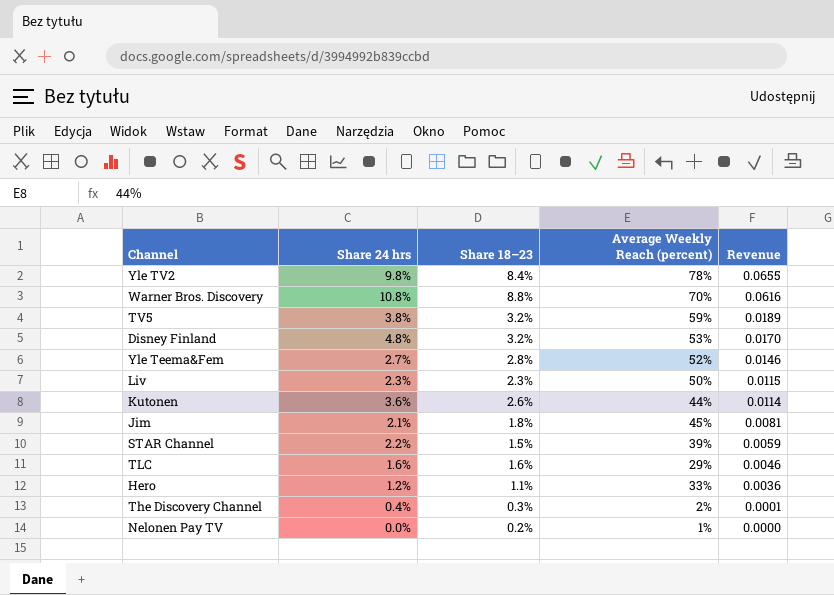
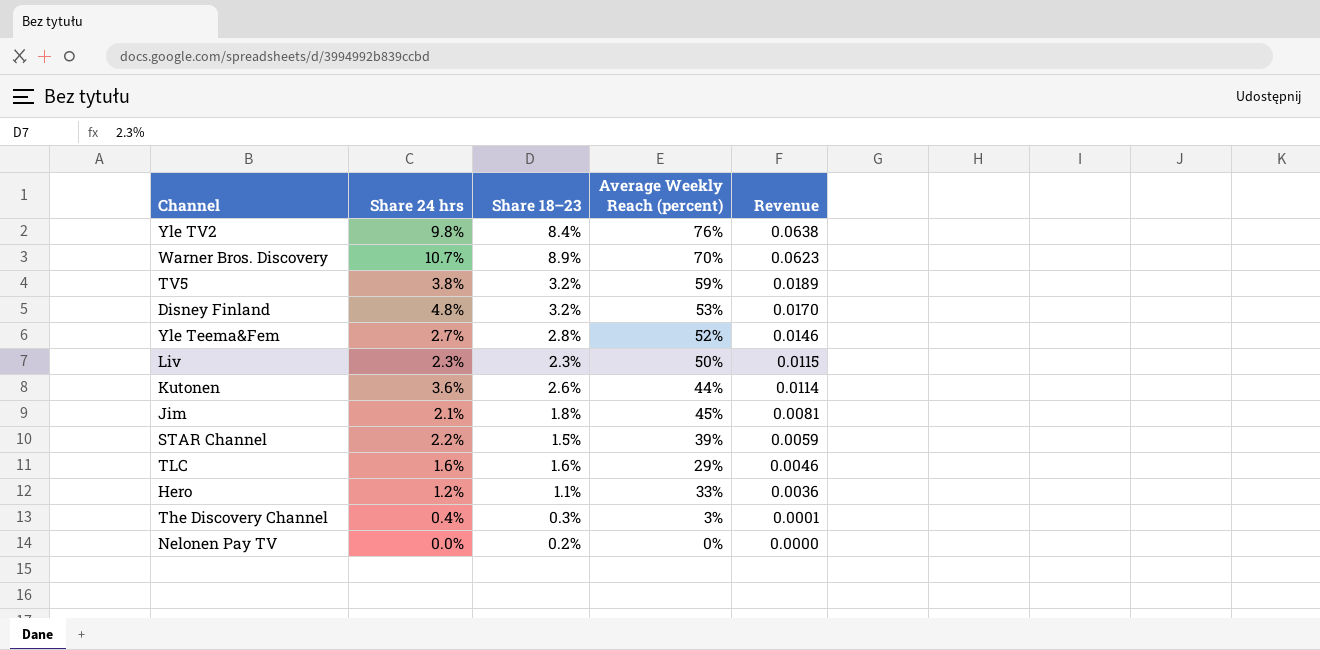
Yle TV2 | Average Weekly Reach (percent): 78% -> 76%
Yle TV2 | Revenue: 0.0655 -> 0.0638
Warner Bros. Discovery | Share 24 hrs: 10.8% -> 10.7%
Warner Bros. Discovery | Share 18–23: 8.8% -> 8.9%
Warner Bros. Discovery | Revenue: 0.0616 -> 0.0623
The Discovery Channel | Average Weekly Reach (percent): 2% -> 3%
Nelonen Pay TV | Average Weekly Reach (percent): 1% -> 0%

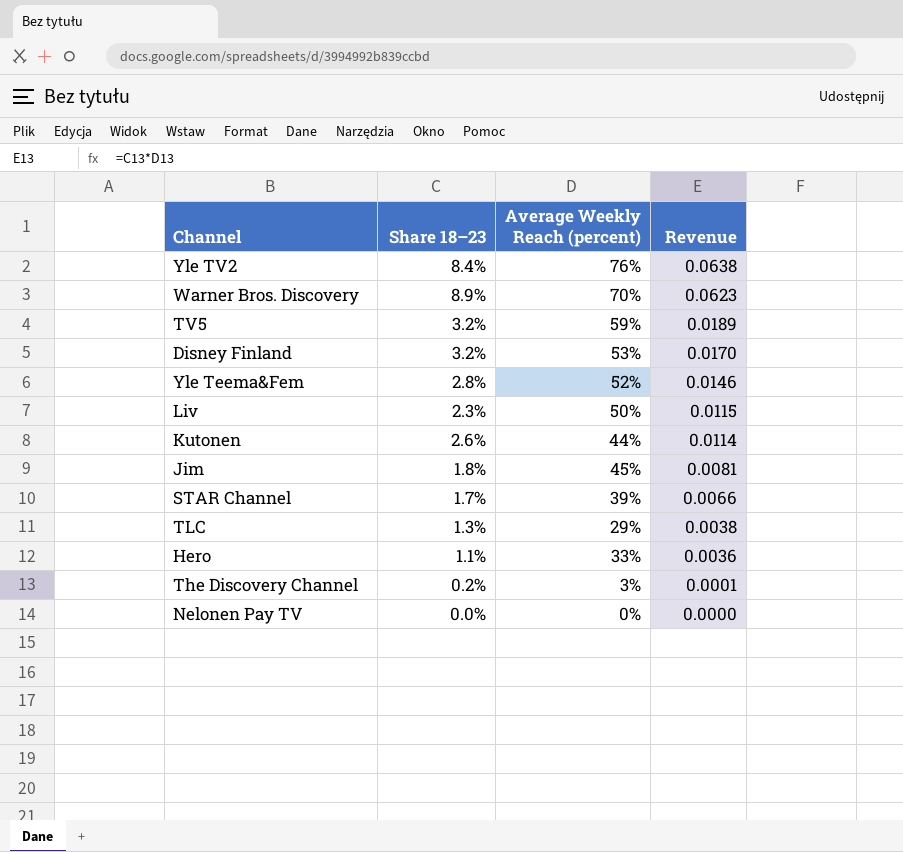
column Share 24 hrs | position: 2 -> none
STAR Channel | Share 18–23: 1.5% -> 1.7%
STAR Channel | Revenue: 0.0059 -> 0.0066
TLC | Share 18–23: 1.6% -> 1.3%
TLC | Revenue: 0.0046 -> 0.0038
The Discovery Channel | Share 18–23: 0.3% -> 0.2%
Nelonen Pay TV | Share 18–23: 0.2% -> 0.0%

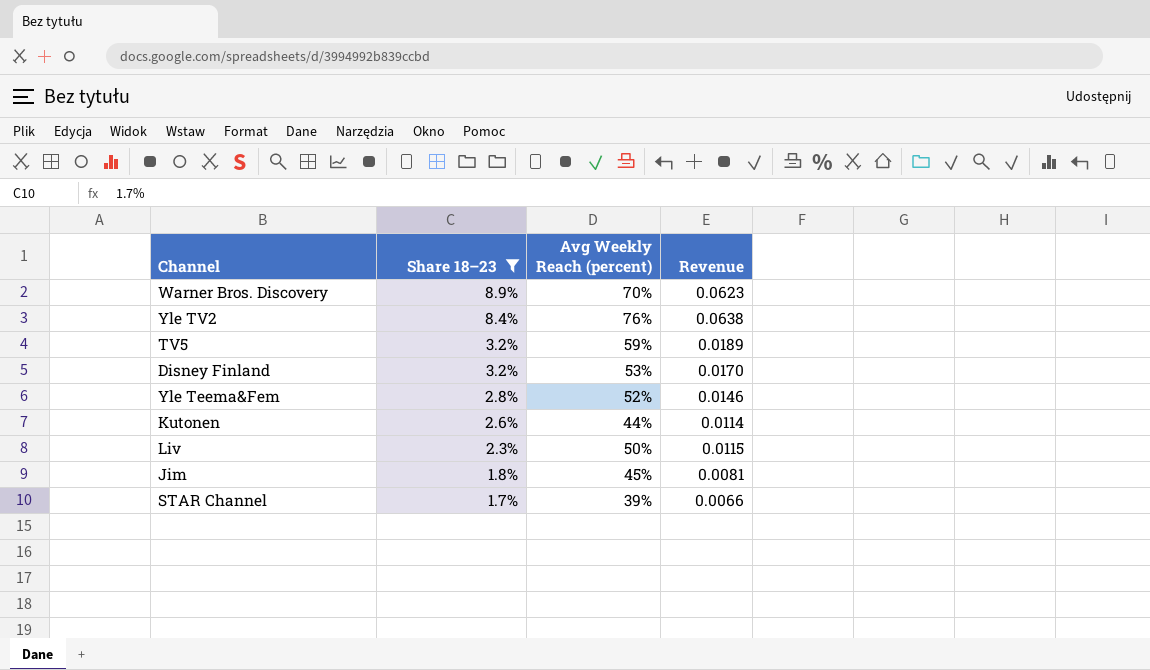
filter: none -> Share 18–23 >= 1.7%
row order: Revenue descending -> Share 18–23 descending
column name: Average Weekly Reach (percent) -> Avg Weekly Reach (percent)

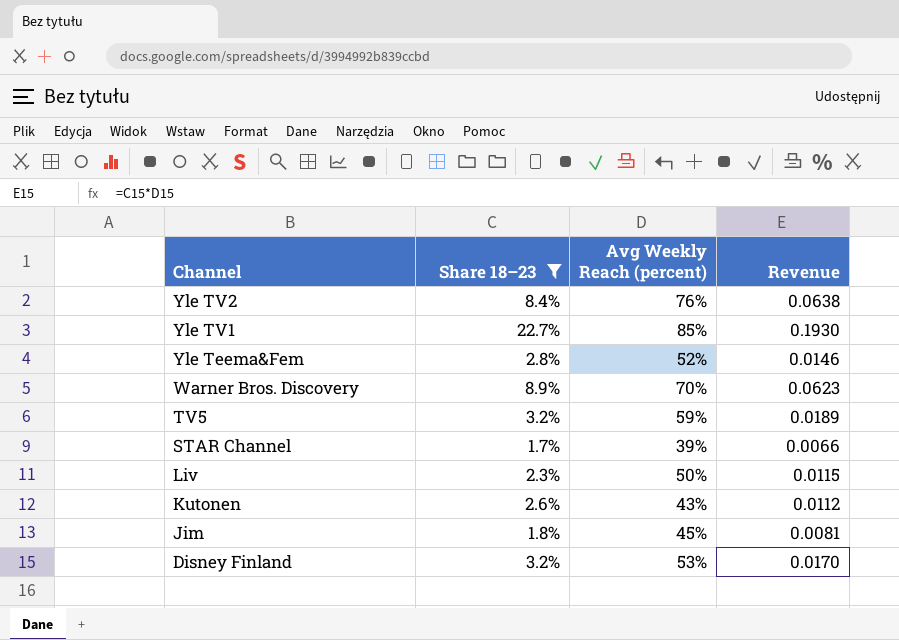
row order: Share 18–23 descending -> Channel descending
row Yle TV1: none -> 22.7% | 85% | 0.1930
Kutonen | Avg Weekly Reach (percent): 44% -> 43%
Kutonen | Revenue: 0.0114 -> 0.0112

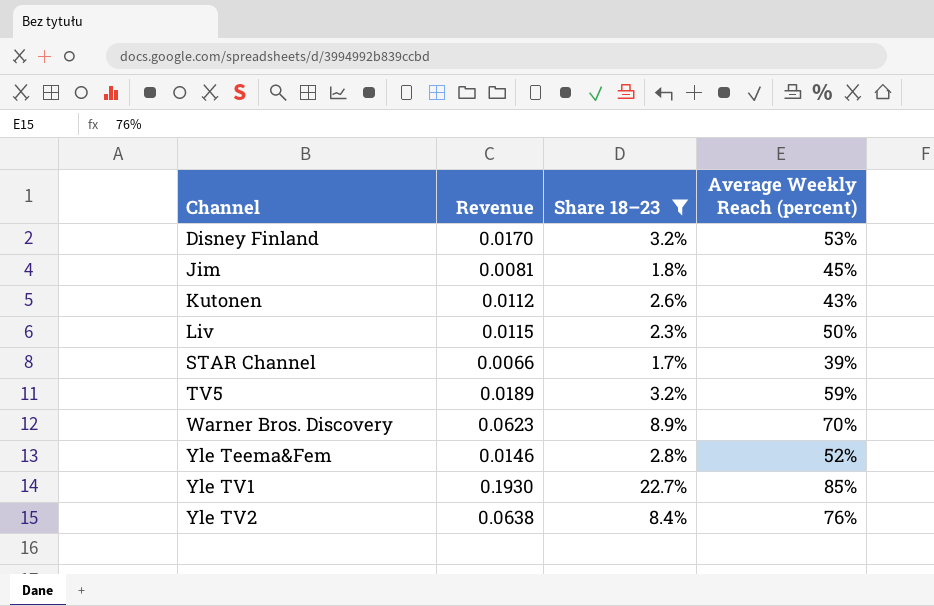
row order: Channel descending -> Channel ascending
column Revenue | position: 4 -> 2
column name: Avg Weekly Reach (percent) -> Average Weekly Reach (percent)

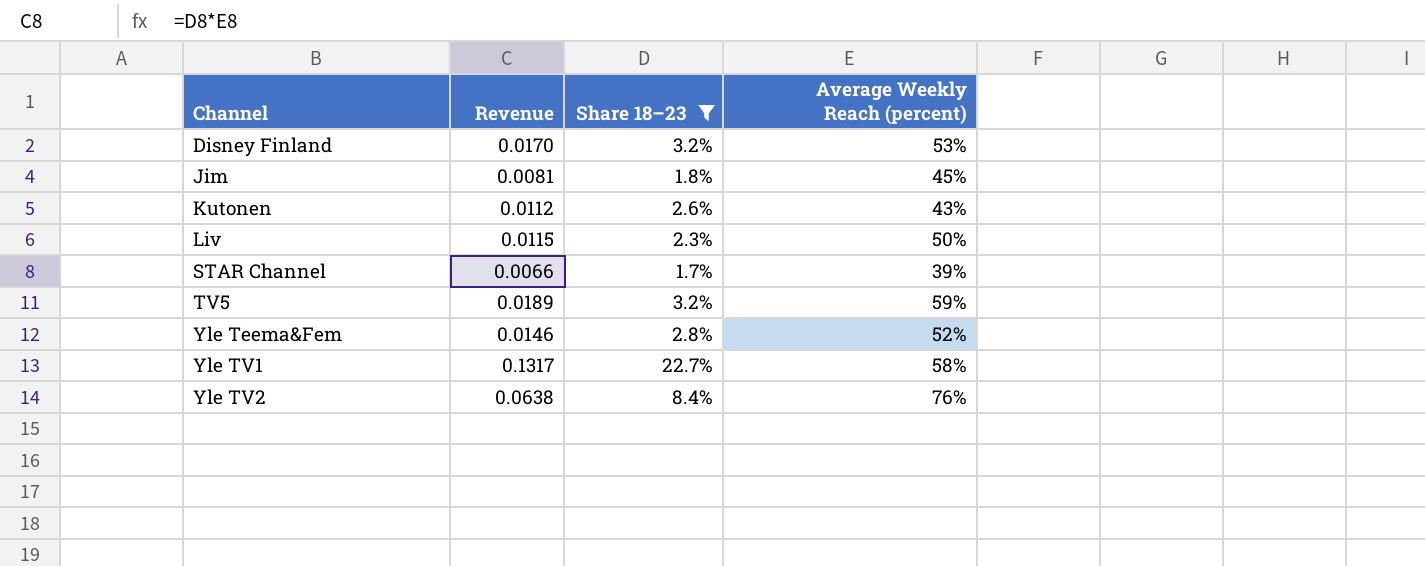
row Warner Bros. Discovery: 0.0623 | 8.9% | 70% -> none
Yle TV1 | Revenue: 0.1930 -> 0.1317
Yle TV1 | Average Weekly Reach (percent): 85% -> 58%

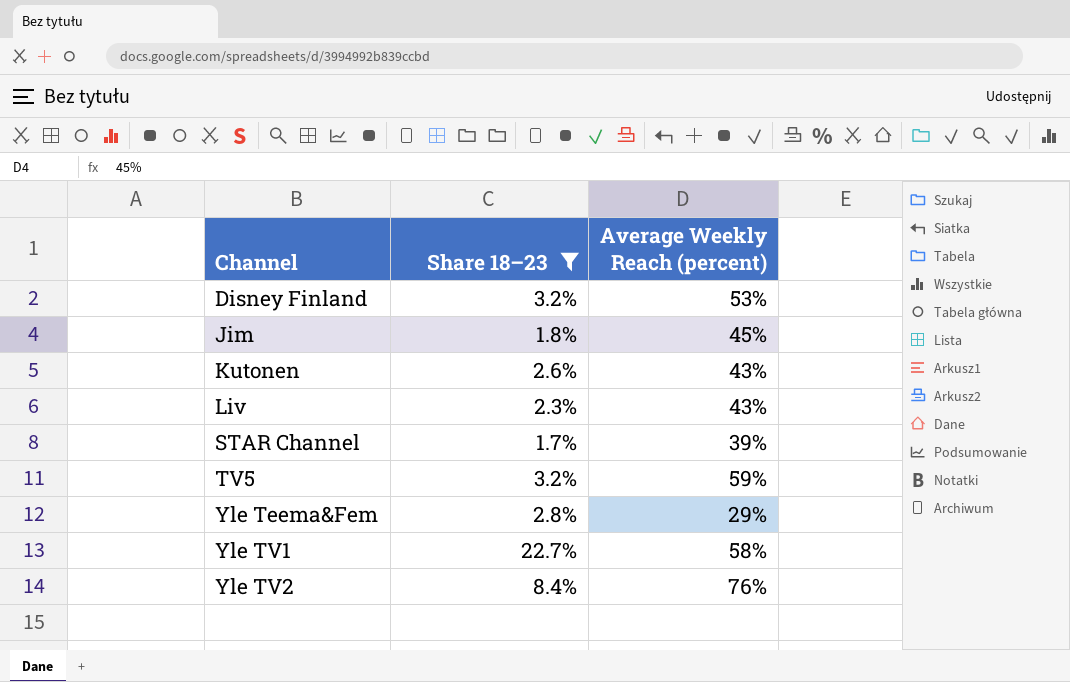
column Revenue | formula: [Share 18–23] * [Average Weekly Reach (percent)] -> none
Liv | Average Weekly Reach (percent): 50% -> 43%
Yle Teema&Fem | Average Weekly Reach (percent): 52% -> 29%

